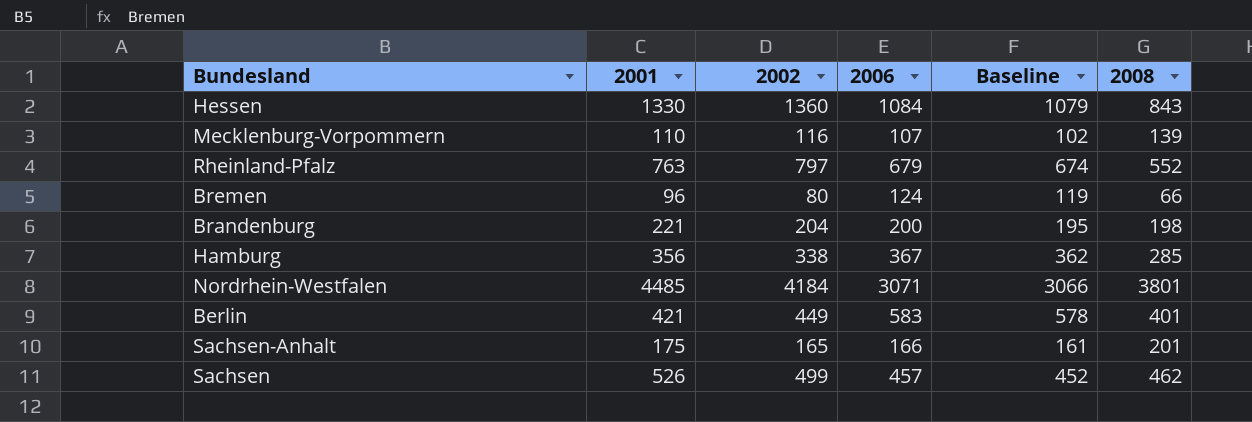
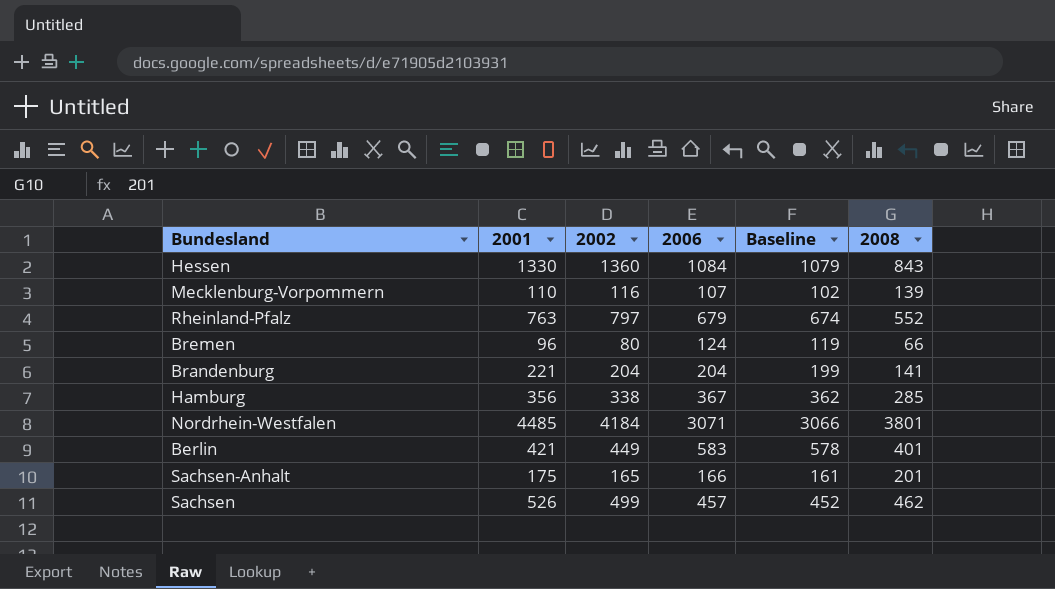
Brandenburg | 2006: 200 -> 204
Brandenburg | Baseline: 195 -> 199
Brandenburg | 2008: 198 -> 141

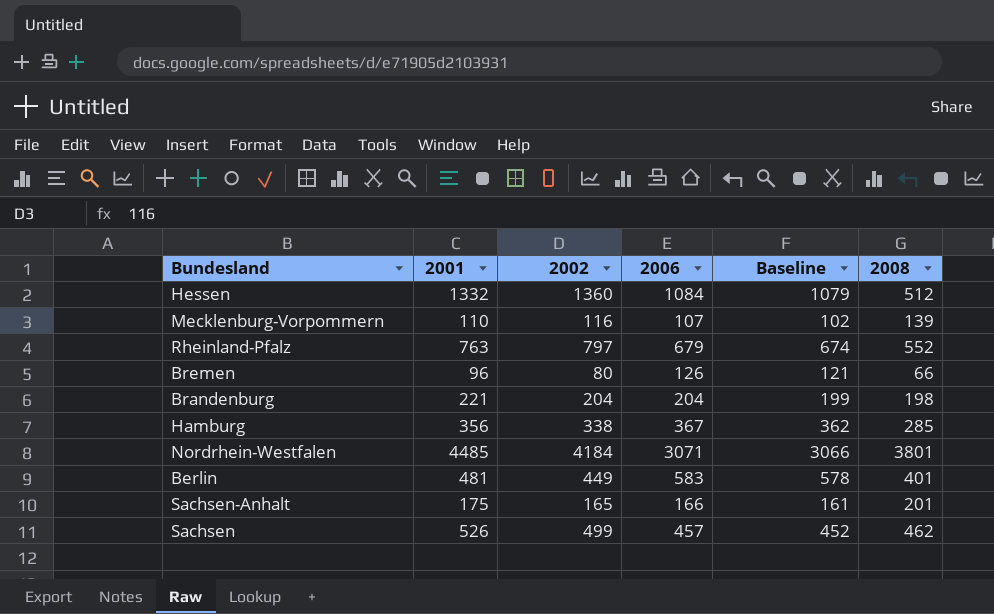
Hessen | 2001: 1330 -> 1332
Hessen | 2008: 843 -> 512
Bremen | 2006: 124 -> 126
Bremen | Baseline: 119 -> 121
Brandenburg | 2008: 141 -> 198
Berlin | 2001: 421 -> 481

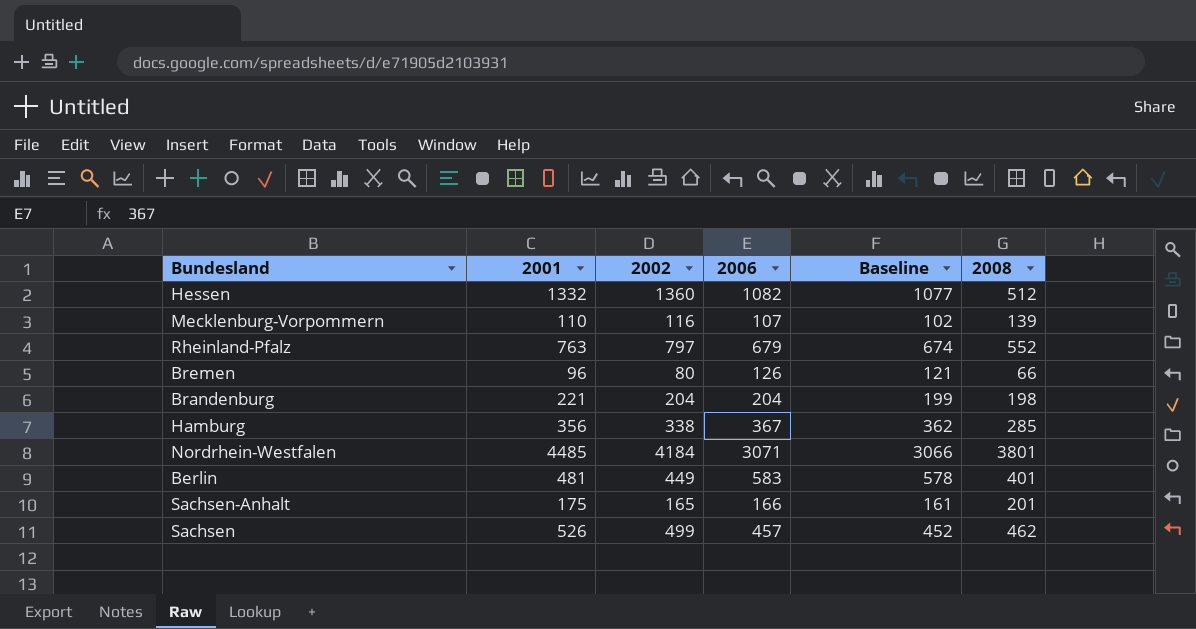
Hessen | 2006: 1084 -> 1082
Hessen | Baseline: 1079 -> 1077

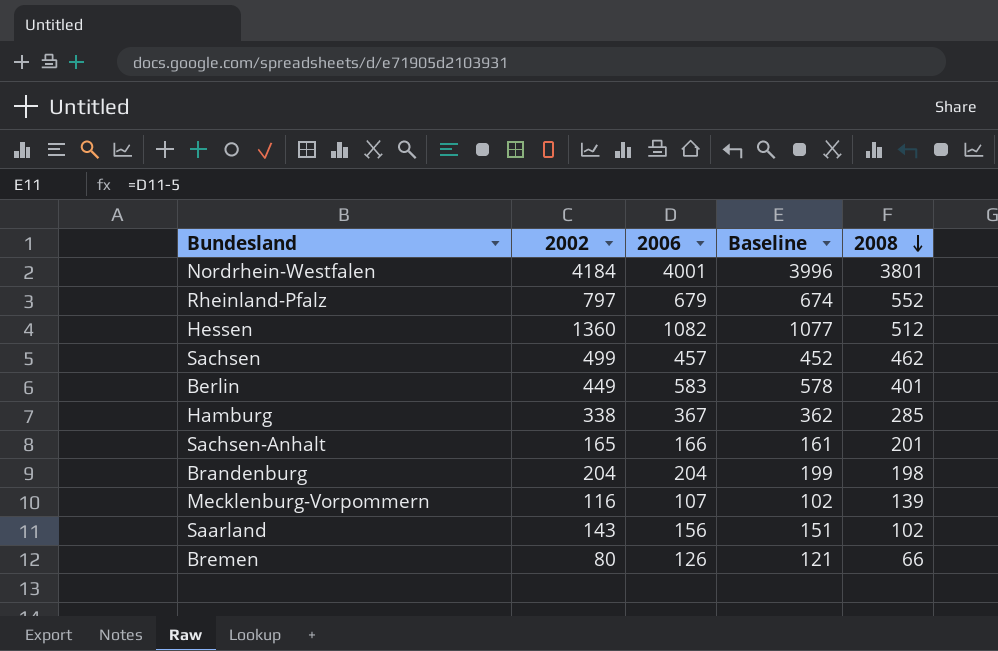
row order: none -> 2008 descending
column 2001 | position: 2 -> none
Nordrhein-Westfalen | 2006: 3071 -> 4001
Nordrhein-Westfalen | Baseline: 3066 -> 3996
row Saarland: none -> 143 | 156 | 151 | 102

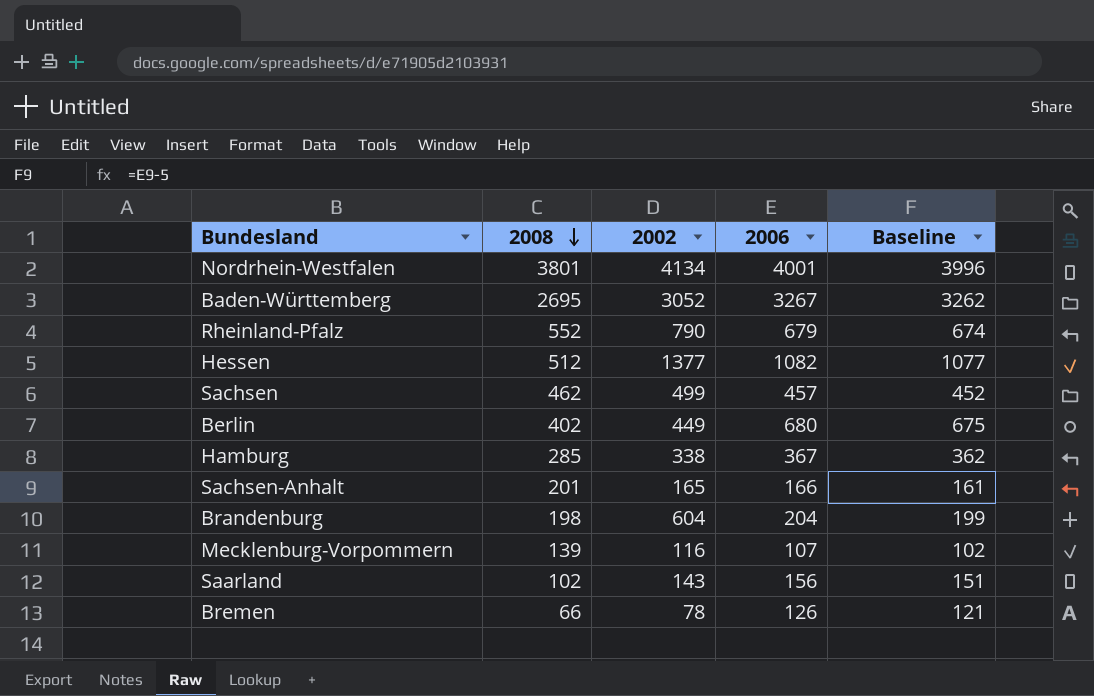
column 2008 | position: 5 -> 2
Nordrhein-Westfalen | 2002: 4184 -> 4134
row Baden-Württemberg: none -> 2695 | 3052 | 3267 | 3262
Rheinland-Pfalz | 2002: 797 -> 790
Hessen | 2002: 1360 -> 1377
Berlin | 2008: 401 -> 402
Berlin | 2006: 583 -> 680
Berlin | Baseline: 578 -> 675
Brandenburg | 2002: 204 -> 604
Bremen | 2002: 80 -> 78

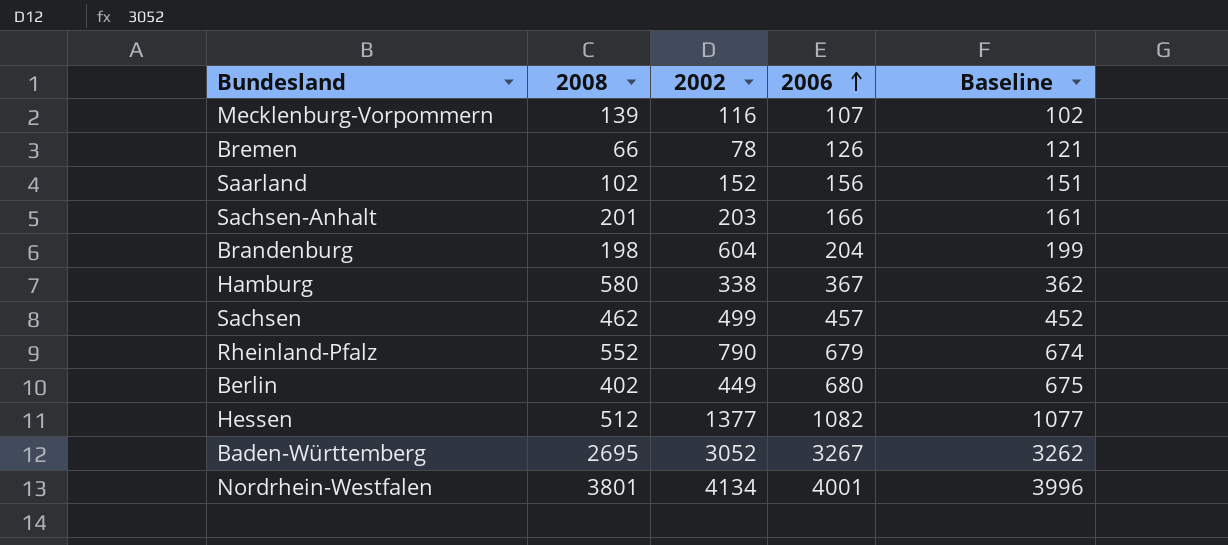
row order: 2008 descending -> 2006 ascending
Saarland | 2002: 143 -> 152
Sachsen-Anhalt | 2002: 165 -> 203
Hamburg | 2008: 285 -> 580

